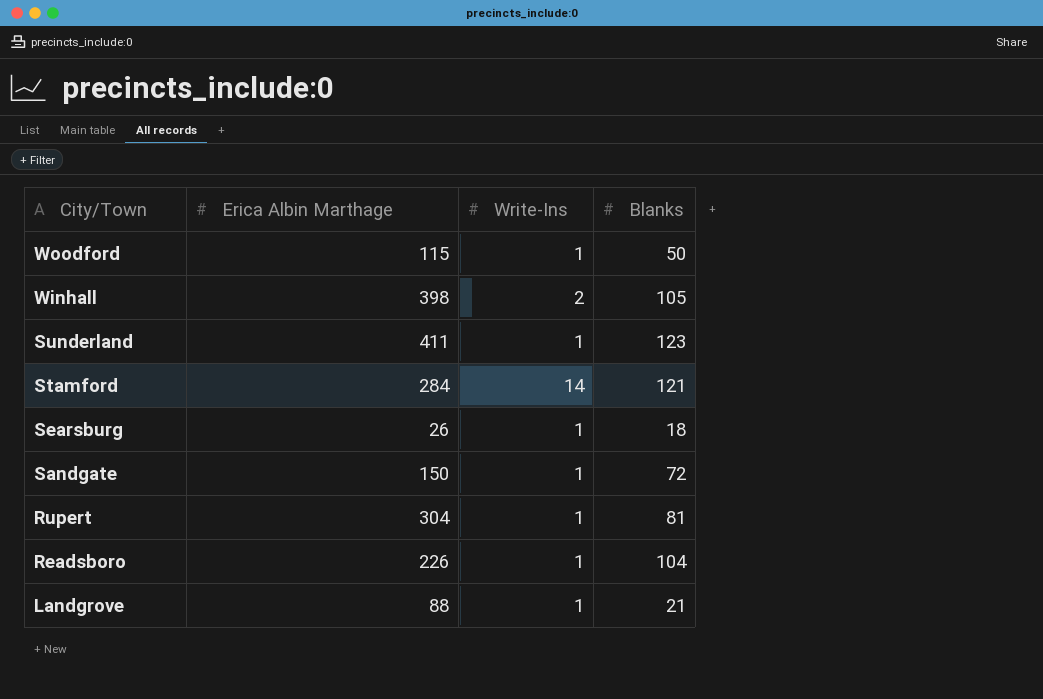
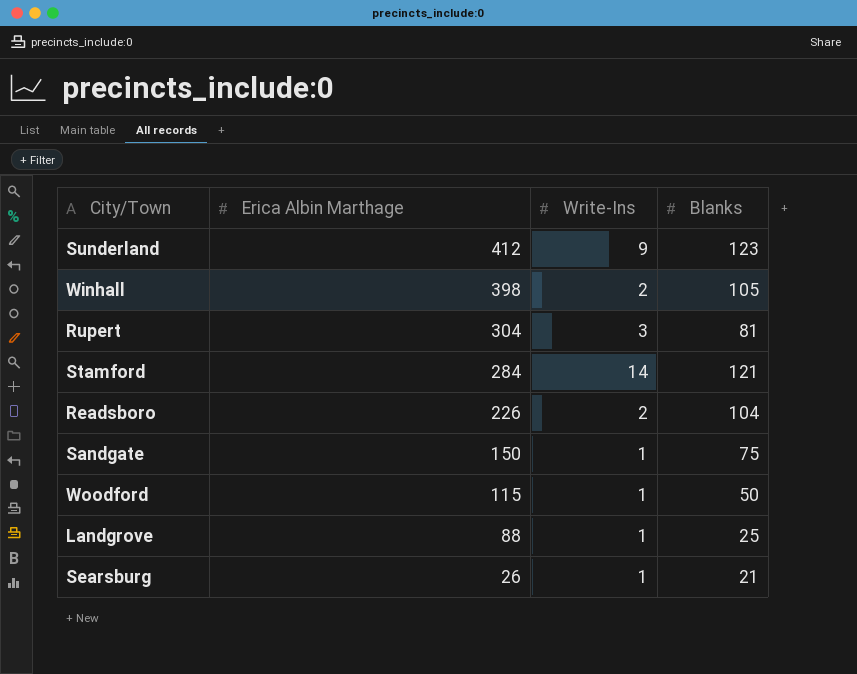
row order: City/Town descending -> Erica Albin Marthage descending
Sunderland | Erica Albin Marthage: 411 -> 412
Sunderland | Write-Ins: 1 -> 9
Rupert | Write-Ins: 1 -> 3
Readsboro | Write-Ins: 1 -> 2
Sandgate | Blanks: 72 -> 75
Landgrove | Blanks: 21 -> 25
Searsburg | Blanks: 18 -> 21

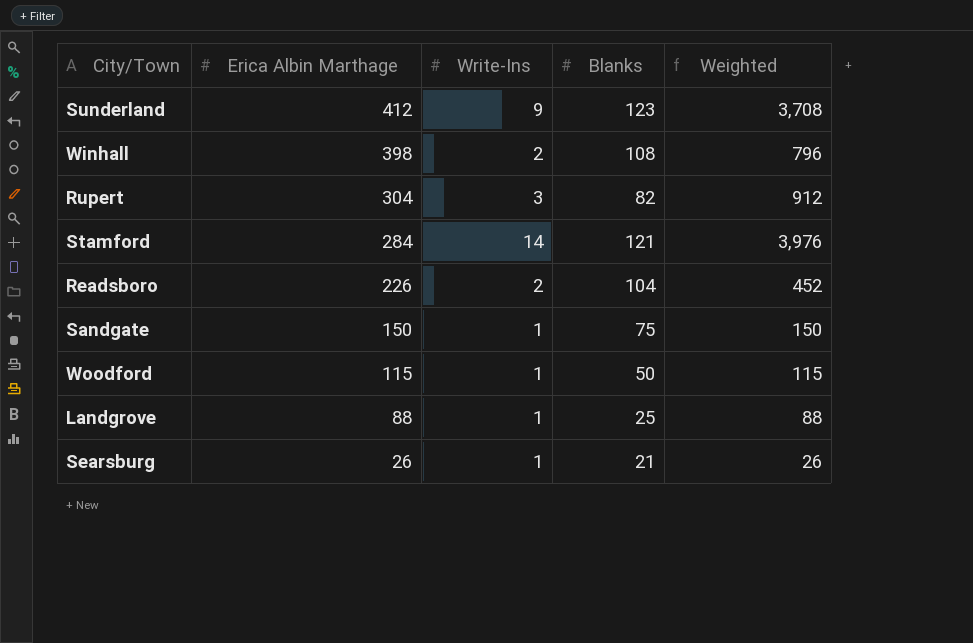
column Weighted | formula: none -> [Erica Albin Marthage] * [Write-Ins]
Winhall | Blanks: 105 -> 108
Rupert | Blanks: 81 -> 82

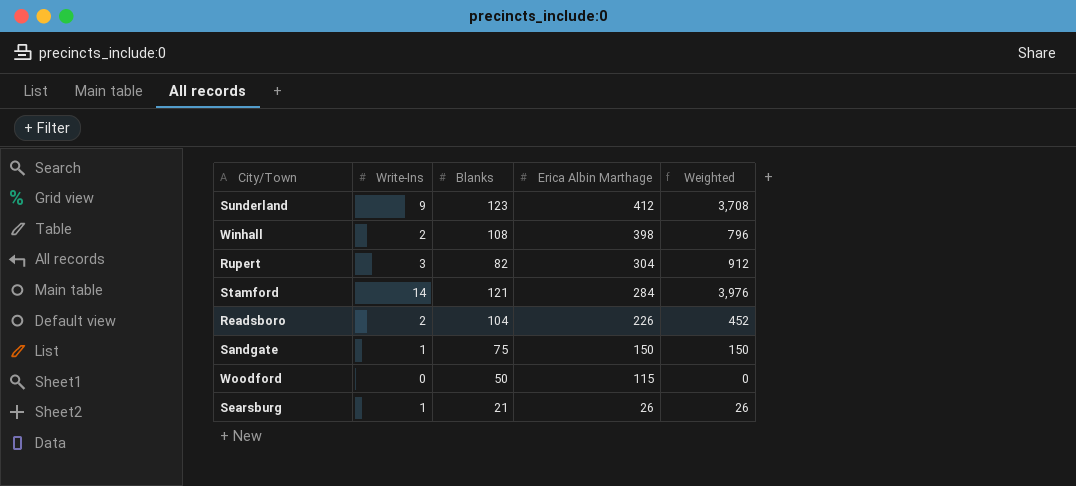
column Erica Albin Marthage | position: 2 -> 4
row Landgrove: 88 | 1 | 25 | 88 -> none
Woodford | Write-Ins: 1 -> 0
Woodford | Weighted: 115 -> 0

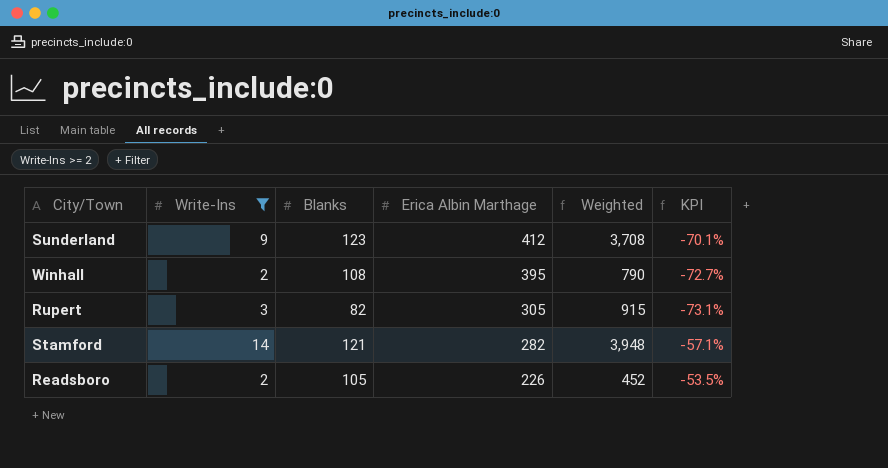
filter: none -> Write-Ins >= 2
column KPI | formula: none -> ([Blanks] - [Erica Albin Marthage]) / [Erica Albin Marthage]
Winhall | Erica Albin Marthage: 398 -> 395
Winhall | Weighted: 796 -> 790
Rupert | Erica Albin Marthage: 304 -> 305
Rupert | Weighted: 912 -> 915
Stamford | Erica Albin Marthage: 284 -> 282
Stamford | Weighted: 3,976 -> 3,948
Readsboro | Blanks: 104 -> 105

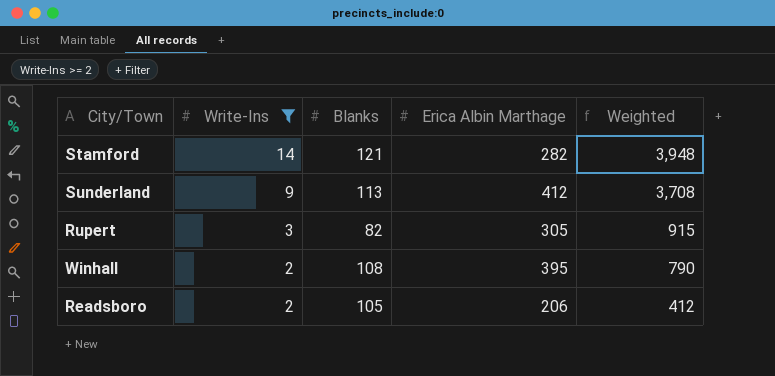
row order: Erica Albin Marthage descending -> Write-Ins descending
column KPI | formula: ([Blanks] - [Erica Albin Marthage]) / [Erica Albin Marthage] -> none
Sunderland | Blanks: 123 -> 113
Readsboro | Erica Albin Marthage: 226 -> 206
Readsboro | Weighted: 452 -> 412

